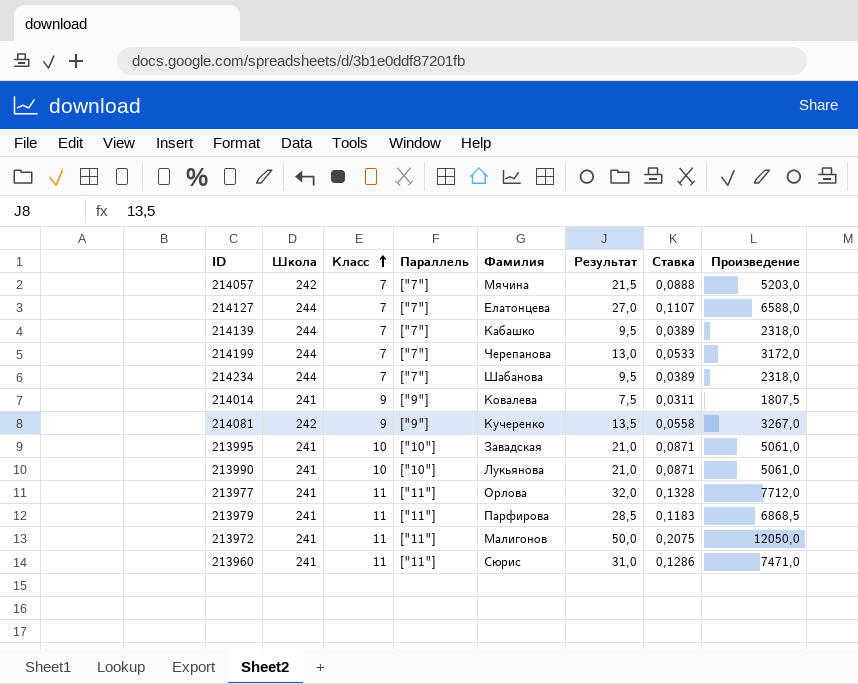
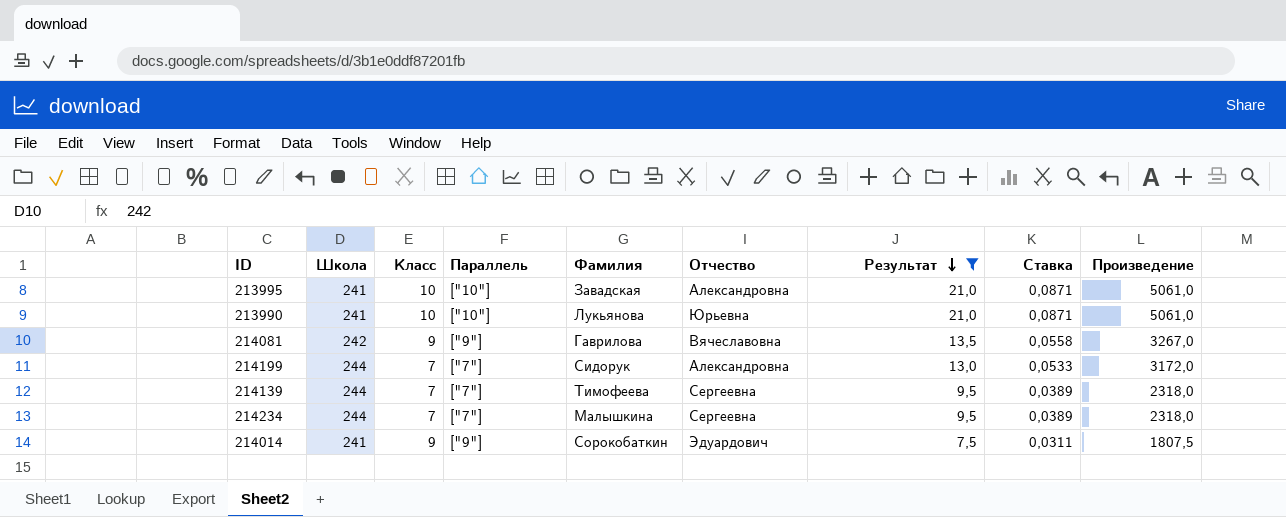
filter: none -> Результат <= 21,0
row order: Класс ascending -> Результат descending
column Отчество | position: none -> 6
214081 | Фамилия: Кучеренко -> Гаврилова
214199 | Фамилия: Черепанова -> Сидорук
214139 | Фамилия: Кабашко -> Тимофеева
214234 | Фамилия: Шабанова -> Малышкина
214014 | Фамилия: Ковалева -> Сорокобаткин

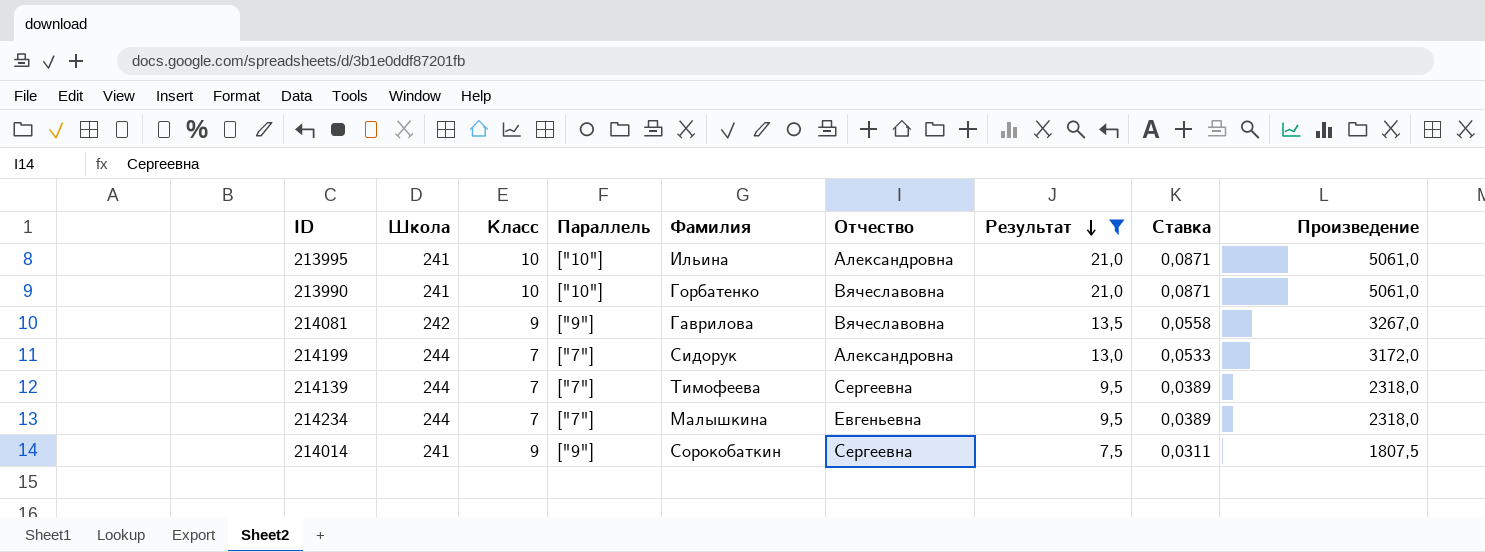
213995 | Фамилия: Завадская -> Ильина
213990 | Фамилия: Лукьянова -> Горбатенко
213990 | Отчество: Юрьевна -> Вячеславовна
214234 | Отчество: Сергеевна -> Евгеньевна
214014 | Отчество: Эдуардович -> Сергеевна

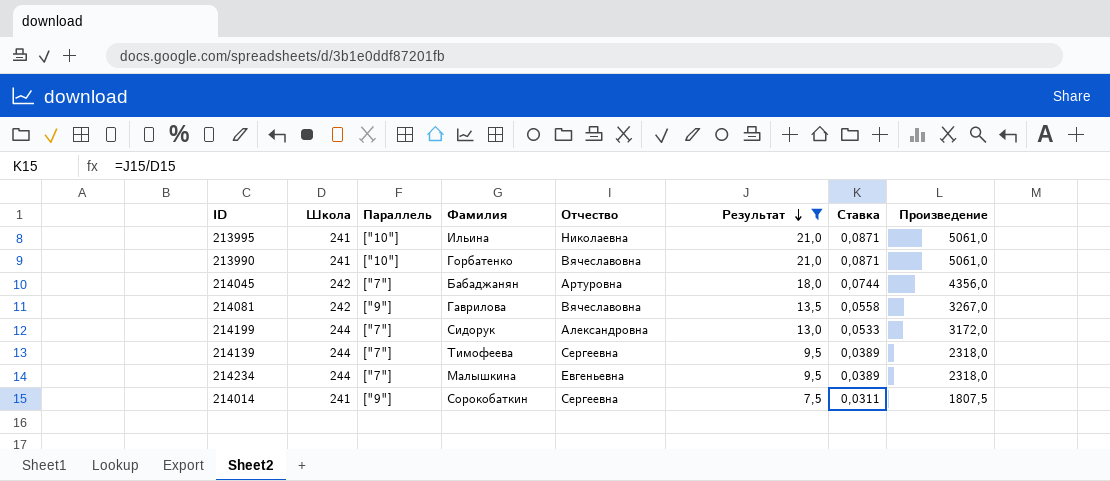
column Класс | position: 3 -> none
213995 | Отчество: Александровна -> Николаевна
row 214045: none -> 242 | ["7"] | Бабаджанян | Артуровна | 18,0 | 0,0744 | 4356,0

